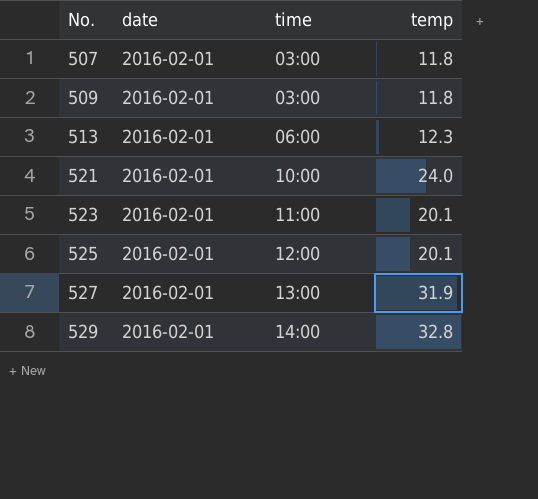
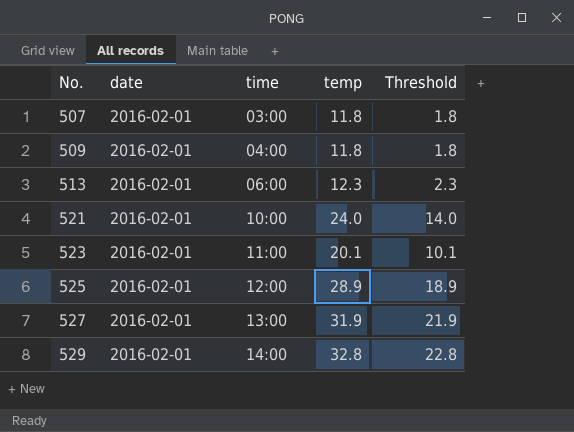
column Threshold | formula: none -> [temp] - 10
509 | time: 03:00 -> 04:00
525 | temp: 20.1 -> 28.9

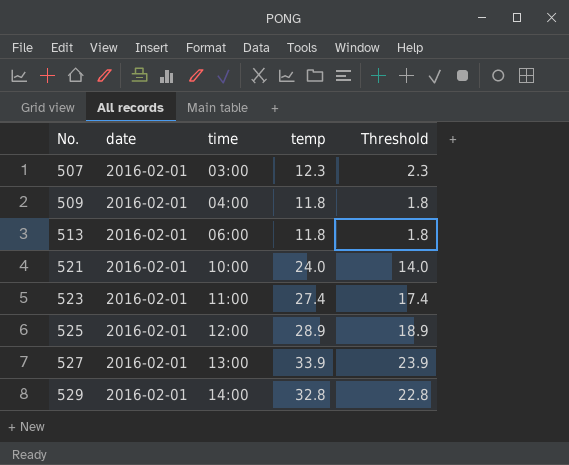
507 | temp: 11.8 -> 12.3
507 | Threshold: 1.8 -> 2.3
513 | temp: 12.3 -> 11.8
513 | Threshold: 2.3 -> 1.8
523 | temp: 20.1 -> 27.4
523 | Threshold: 10.1 -> 17.4
527 | temp: 31.9 -> 33.9
527 | Threshold: 21.9 -> 23.9

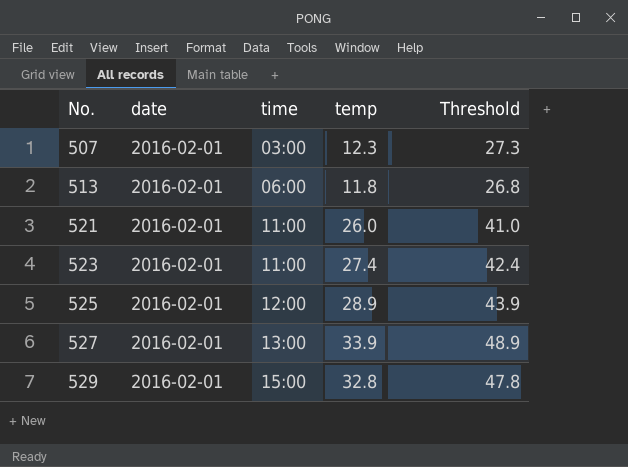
column Threshold | formula: [temp] - 10 -> [temp] + 15
row 509: 2016-02-01 | 04:00 | 11.8 | 1.8 -> none
521 | time: 10:00 -> 11:00
521 | temp: 24.0 -> 26.0
529 | time: 14:00 -> 15:00

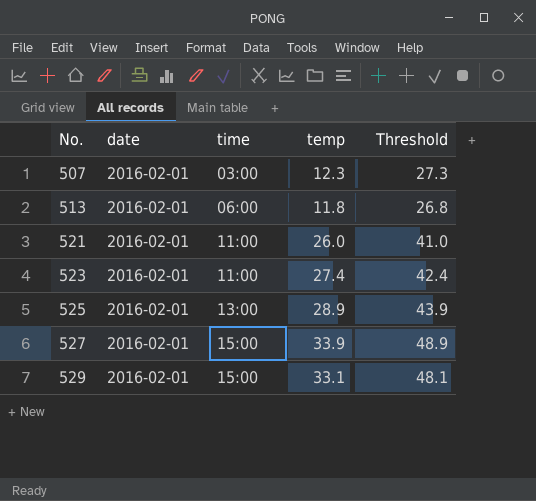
525 | time: 12:00 -> 13:00
527 | time: 13:00 -> 15:00
529 | temp: 32.8 -> 33.1
529 | Threshold: 47.8 -> 48.1

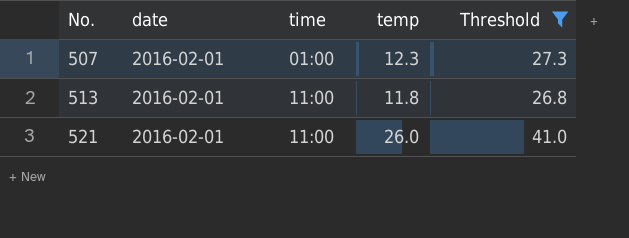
filter: none -> Threshold <= 41.0
507 | time: 03:00 -> 01:00
513 | time: 06:00 -> 11:00

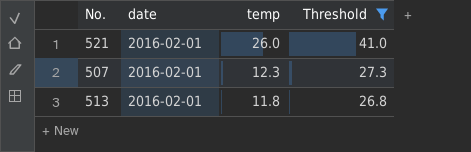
row order: No. ascending -> temp descending
column time | position: 3 -> none

